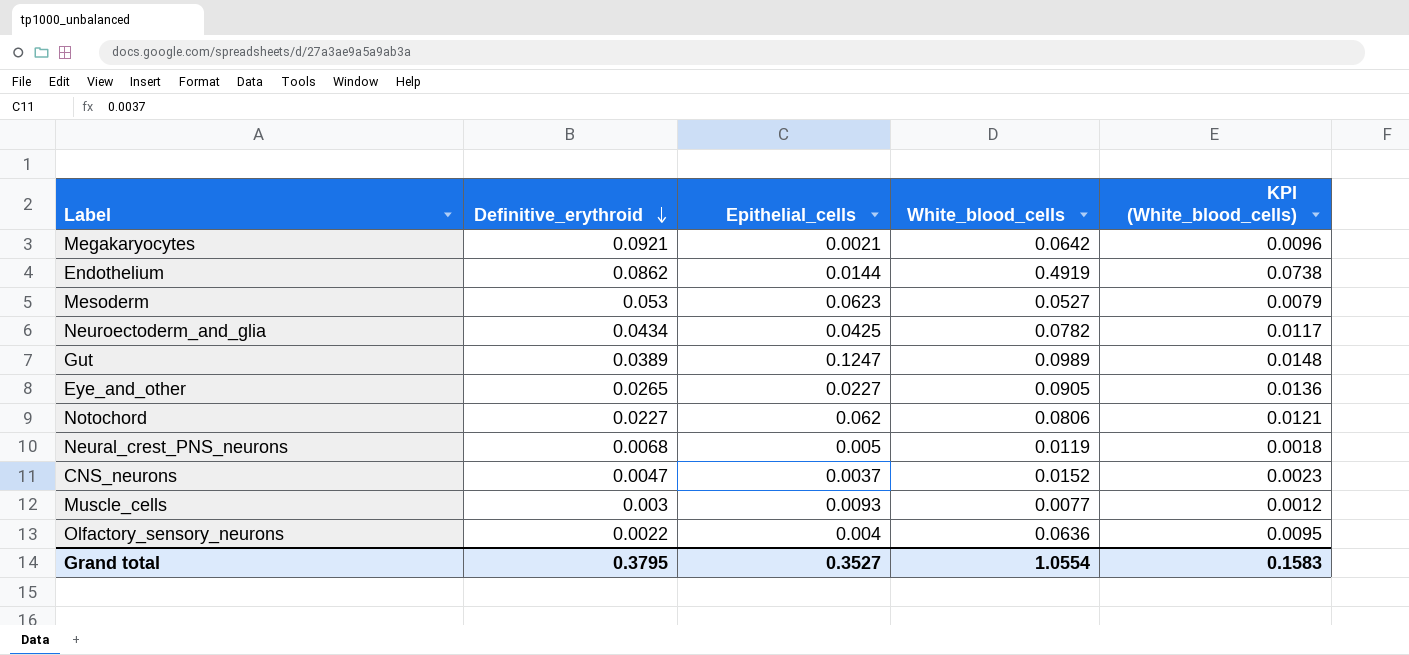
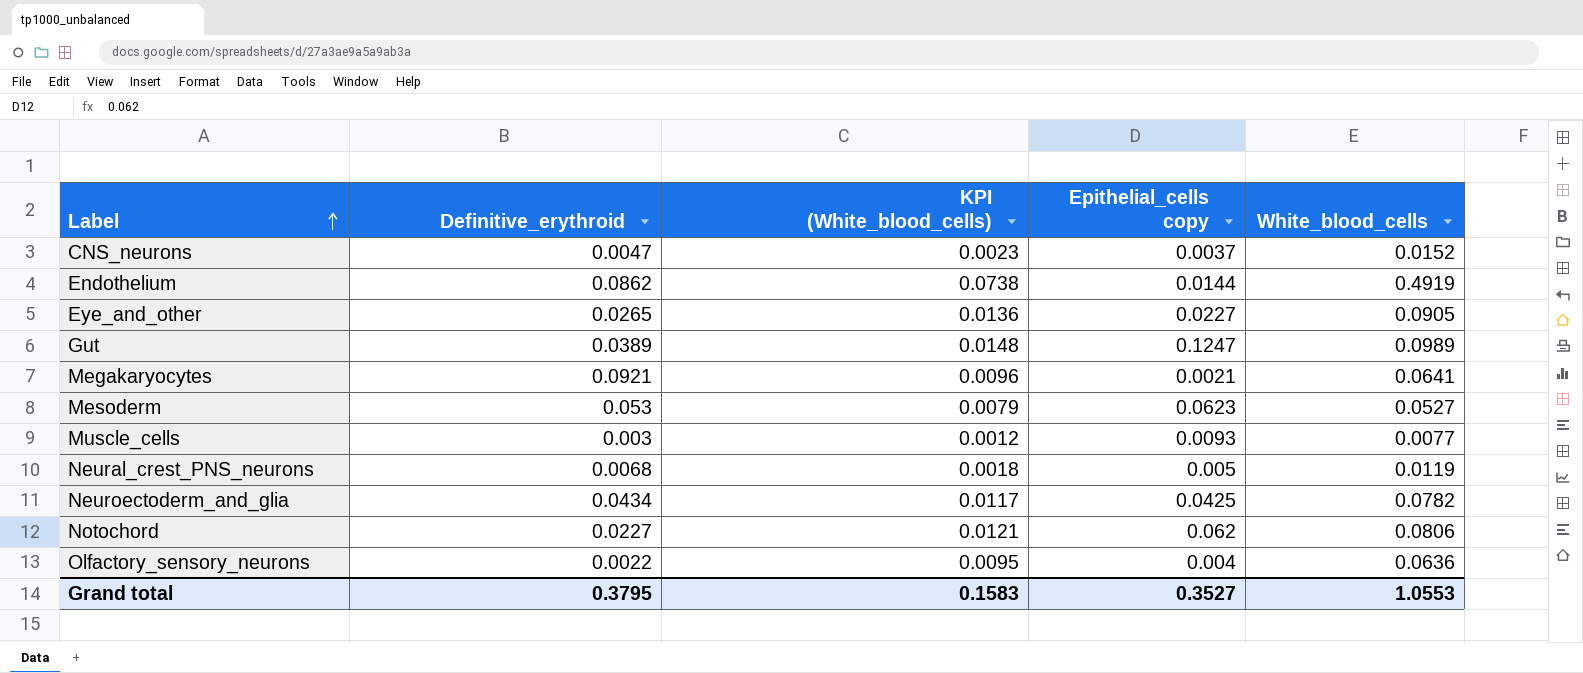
row order: Definitive_erythroid descending -> Label ascending
column KPI (White_blood_cells) | position: 5 -> 3
column name: Epithelial_cells -> Epithelial_cells copy
Megakaryocytes | White_blood_cells: 0.0642 -> 0.0641
Grand total | White_blood_cells: 1.0554 -> 1.0553

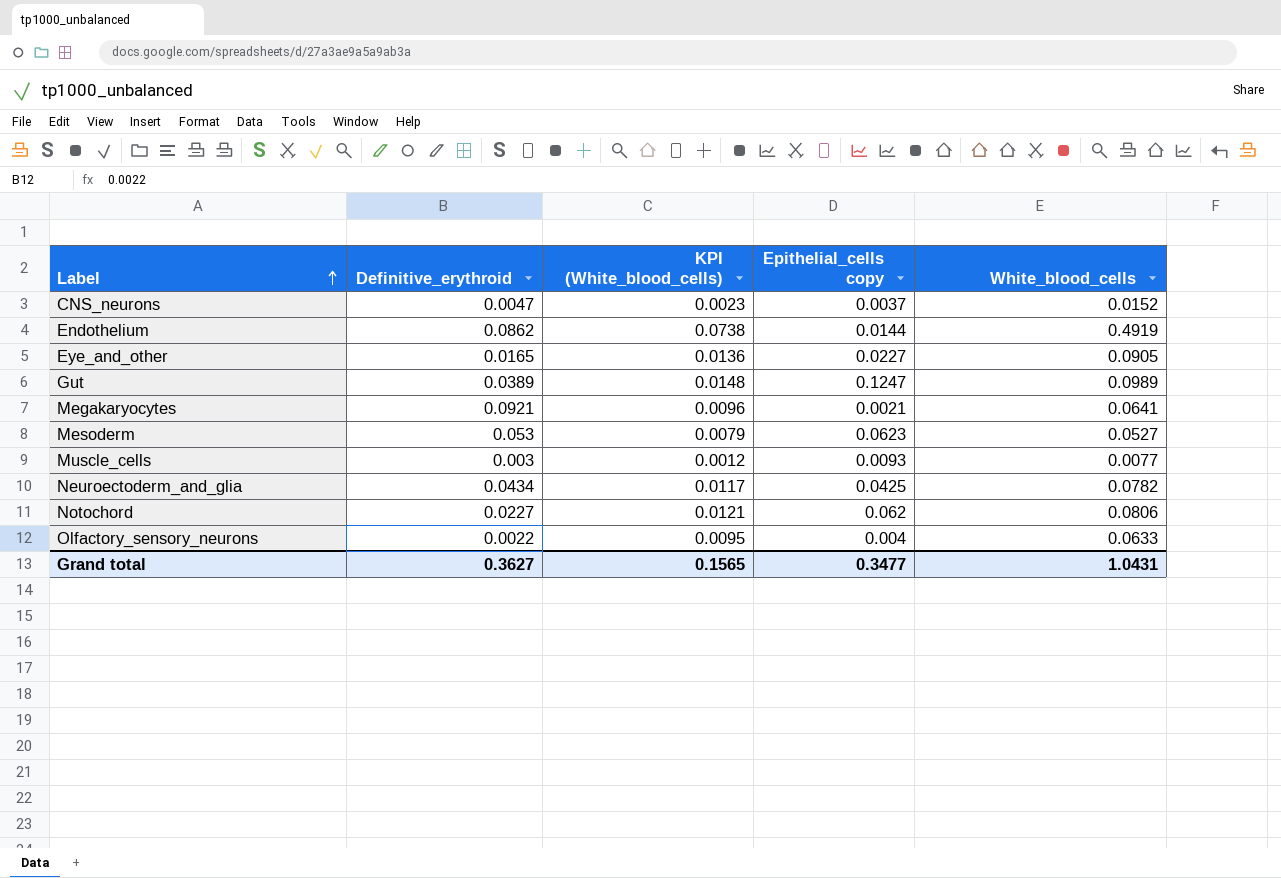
row Neural_crest_PNS_neurons: 0.0068 | 0.0018 | 0.005 | 0.0119 -> none
Eye_and_other | Definitive_erythroid: 0.0265 -> 0.0165
Olfactory_sensory_neurons | White_blood_cells: 0.0636 -> 0.0633
Grand total | Definitive_erythroid: 0.3795 -> 0.3627
Grand total | KPI (White_blood_cells): 0.1583 -> 0.1565
Grand total | Epithelial_cells copy: 0.3527 -> 0.3477
Grand total | White_blood_cells: 1.0553 -> 1.0431

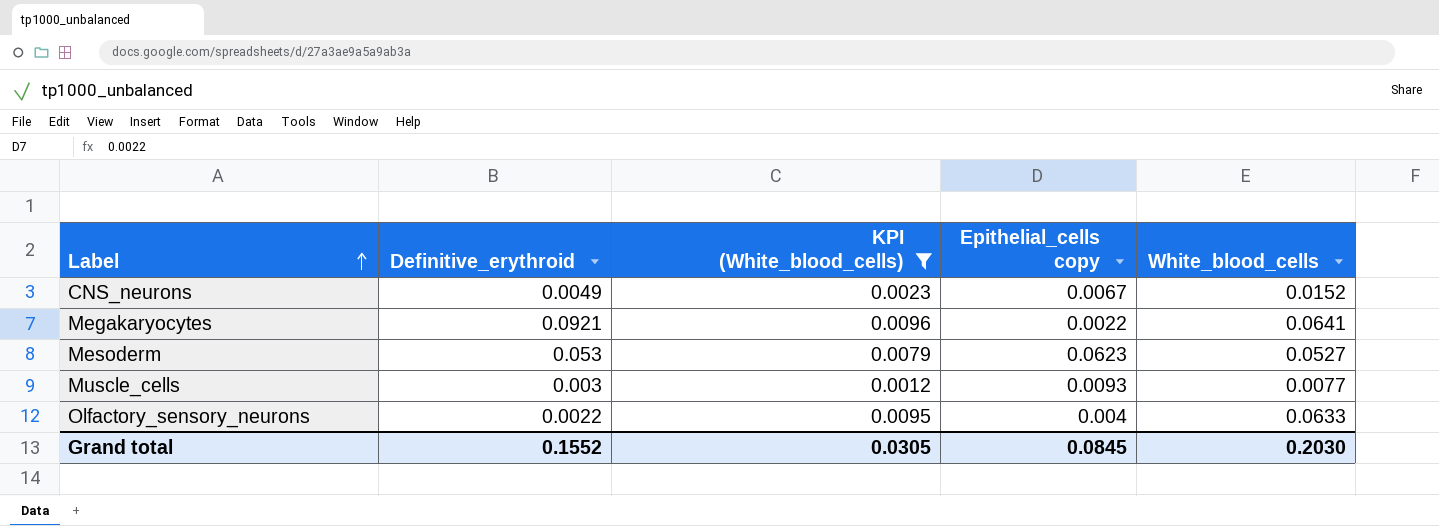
filter: none -> KPI (White_blood_cells) <= 0.0096
CNS_neurons | Definitive_erythroid: 0.0047 -> 0.0049
CNS_neurons | Epithelial_cells copy: 0.0037 -> 0.0067
Megakaryocytes | Epithelial_cells copy: 0.0021 -> 0.0022
Grand total | Definitive_erythroid: 0.3627 -> 0.1552
Grand total | KPI (White_blood_cells): 0.1565 -> 0.0305
Grand total | Epithelial_cells copy: 0.3477 -> 0.0845
Grand total | White_blood_cells: 1.0431 -> 0.2030

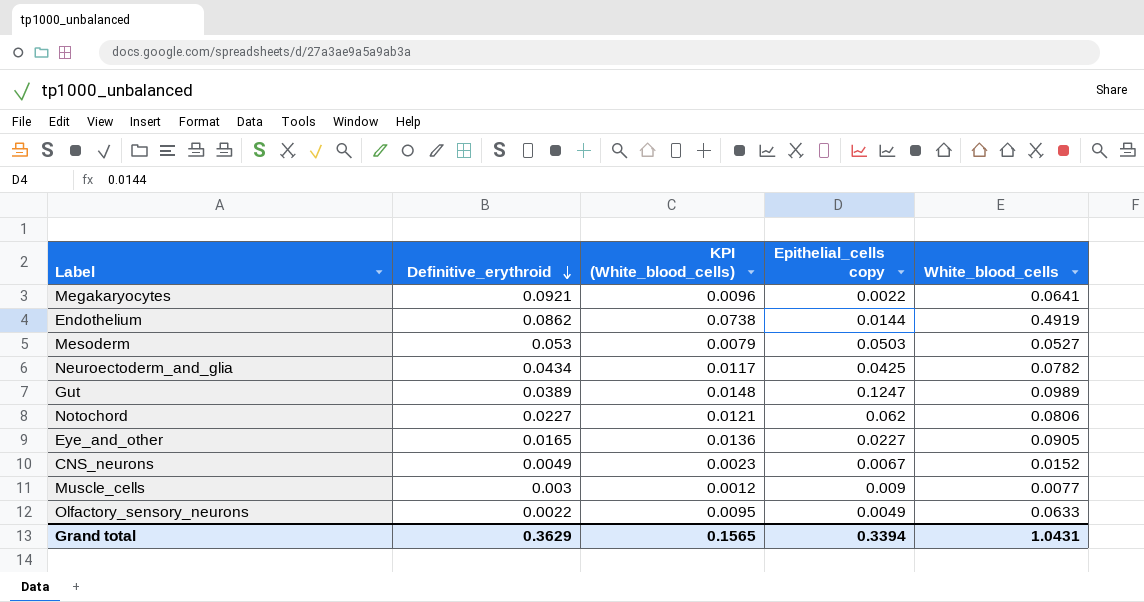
filter: KPI (White_blood_cells) <= 0.0096 -> none
row order: Label ascending -> Definitive_erythroid descending
Mesoderm | Epithelial_cells copy: 0.0623 -> 0.0503
Muscle_cells | Epithelial_cells copy: 0.0093 -> 0.009
Olfactory_sensory_neurons | Epithelial_cells copy: 0.004 -> 0.0049
Grand total | Definitive_erythroid: 0.1552 -> 0.3629
Grand total | KPI (White_blood_cells): 0.0305 -> 0.1565
Grand total | Epithelial_cells copy: 0.0845 -> 0.3394
Grand total | White_blood_cells: 0.2030 -> 1.0431

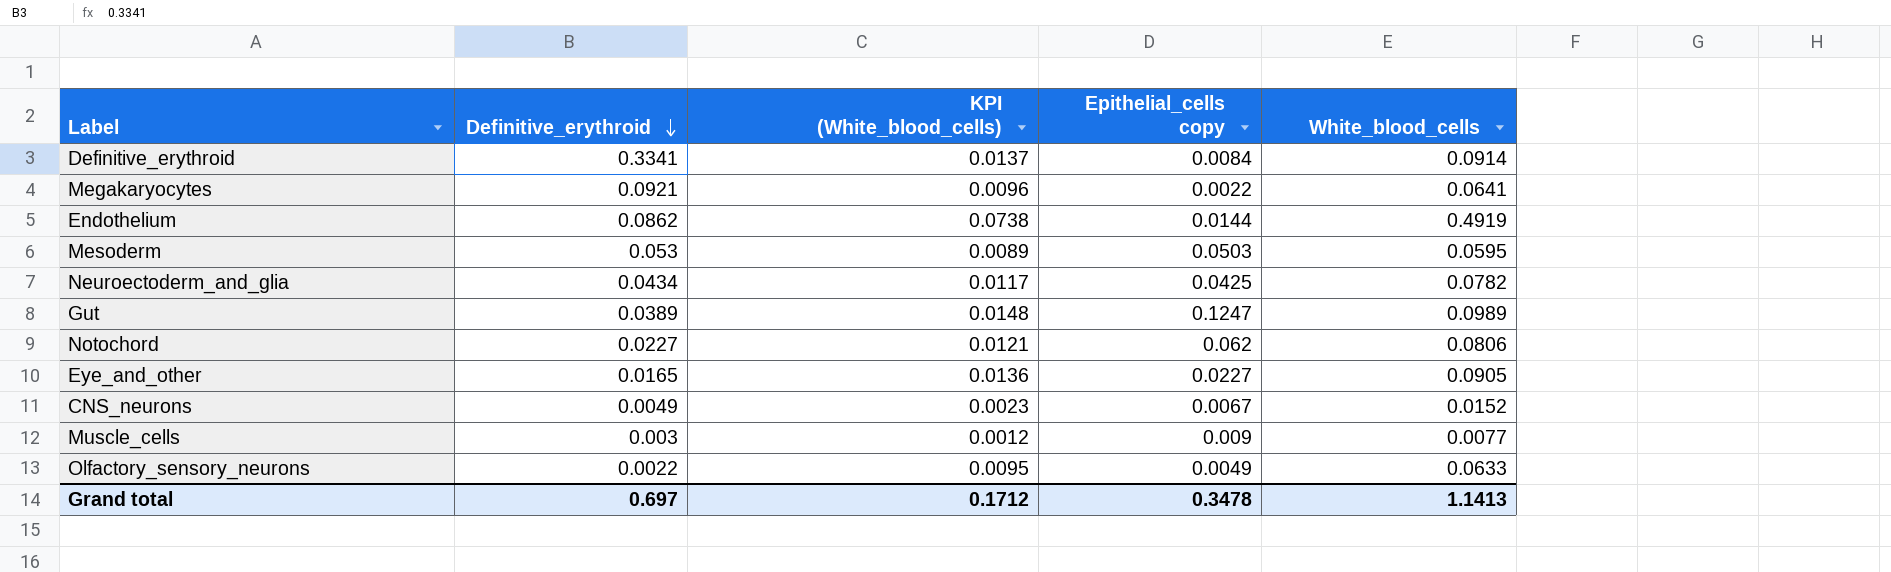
row Definitive_erythroid: none -> 0.3341 | 0.0137 | 0.0084 | 0.0914
Mesoderm | KPI (White_blood_cells): 0.0079 -> 0.0089
Mesoderm | White_blood_cells: 0.0527 -> 0.0595
Grand total | Definitive_erythroid: 0.3629 -> 0.697
Grand total | KPI (White_blood_cells): 0.1565 -> 0.1712
Grand total | Epithelial_cells copy: 0.3394 -> 0.3478
Grand total | White_blood_cells: 1.0431 -> 1.1413

